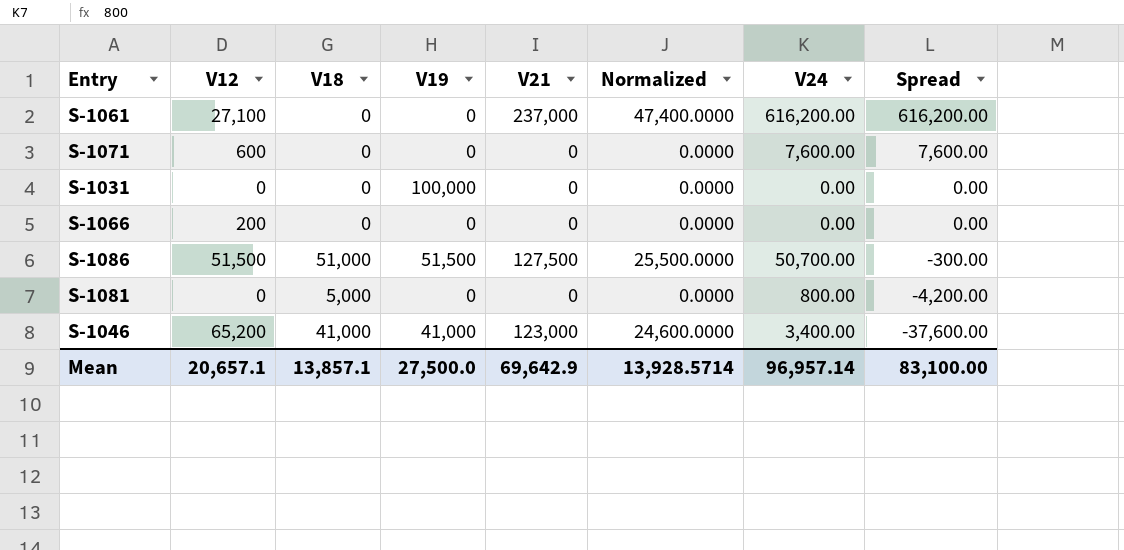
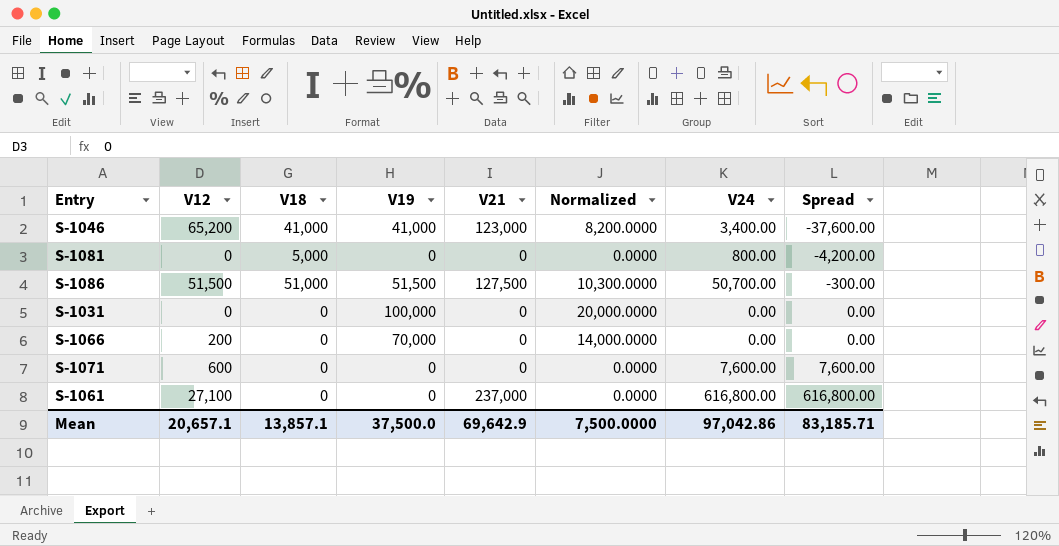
row order: Spread descending -> Spread ascending
column Normalized | formula: [V21] * 0.2 -> [V19] * 0.2
S-1066 | V19: 0 -> 70,000
S-1061 | V24: 616,200.00 -> 616,800.00
S-1061 | Spread: 616,200.00 -> 616,800.00
Mean | V19: 27,500.0 -> 37,500.0
Mean | Normalized: 13,928.5714 -> 7,500.0000
Mean | V24: 96,957.14 -> 97,042.86
Mean | Spread: 83,100.00 -> 83,185.71

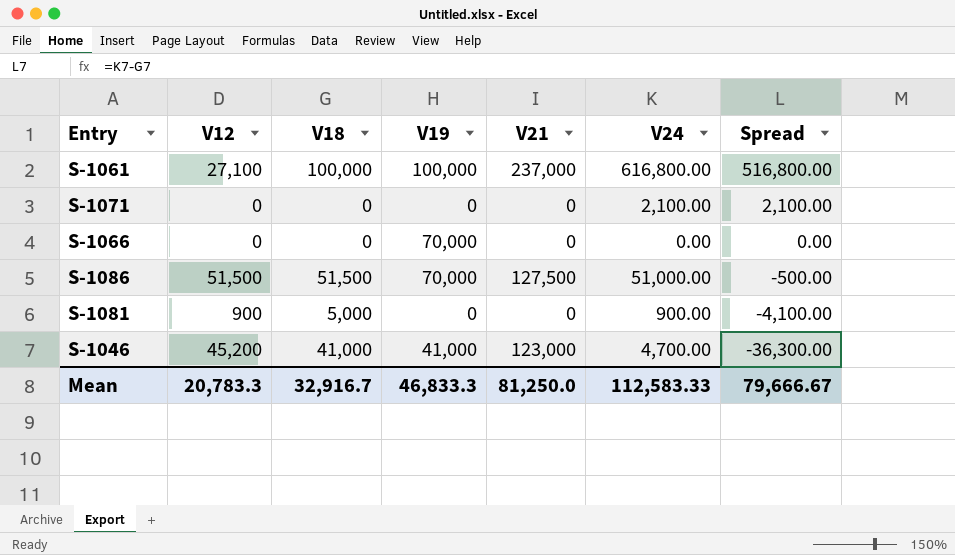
row order: Spread ascending -> Spread descending
column Normalized | formula: [V19] * 0.2 -> none
row S-1031: 0 | 0 | 100,000 | 0 | 20,000.0000 | 0.00 | 0.00 -> none
S-1061 | V18: 0 -> 100,000
S-1061 | V19: 0 -> 100,000
S-1061 | Spread: 616,800.00 -> 516,800.00
S-1071 | V12: 600 -> 0
S-1071 | V24: 7,600.00 -> 2,100.00
S-1071 | Spread: 7,600.00 -> 2,100.00
S-1066 | V12: 200 -> 0
S-1086 | V18: 51,000 -> 51,500
S-1086 | V19: 51,500 -> 70,000
S-1086 | V24: 50,700.00 -> 51,000.00
S-1086 | Spread: -300.00 -> -500.00
S-1081 | V12: 0 -> 900
S-1081 | V24: 800.00 -> 900.00
S-1081 | Spread: -4,200.00 -> -4,100.00
S-1046 | V12: 65,200 -> 45,200
S-1046 | V24: 3,400.00 -> 4,700.00
S-1046 | Spread: -37,600.00 -> -36,300.00
Mean | V12: 20,657.1 -> 20,783.3
Mean | V18: 13,857.1 -> 32,916.7
Mean | V19: 37,500.0 -> 46,833.3
Mean | V21: 69,642.9 -> 81,250.0
Mean | V24: 97,042.86 -> 112,583.33
Mean | Spread: 83,185.71 -> 79,666.67

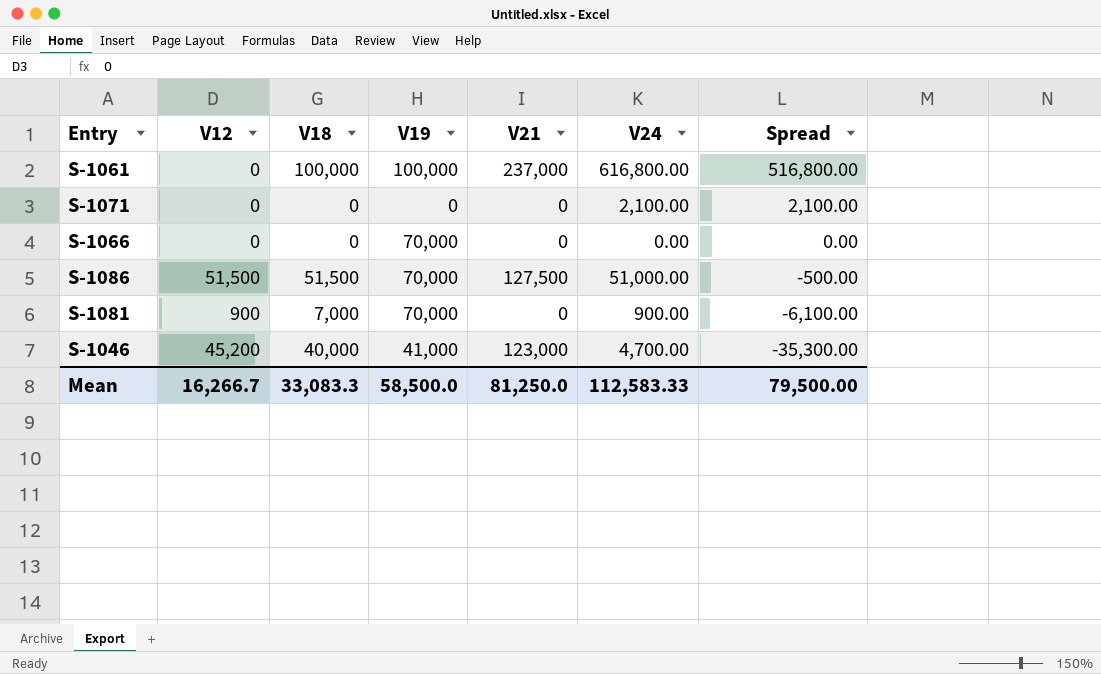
S-1061 | V12: 27,100 -> 0
S-1081 | V18: 5,000 -> 7,000
S-1081 | V19: 0 -> 70,000
S-1081 | Spread: -4,100.00 -> -6,100.00
S-1046 | V18: 41,000 -> 40,000
S-1046 | Spread: -36,300.00 -> -35,300.00
Mean | V12: 20,783.3 -> 16,266.7
Mean | V18: 32,916.7 -> 33,083.3
Mean | V19: 46,833.3 -> 58,500.0
Mean | Spread: 79,666.67 -> 79,500.00

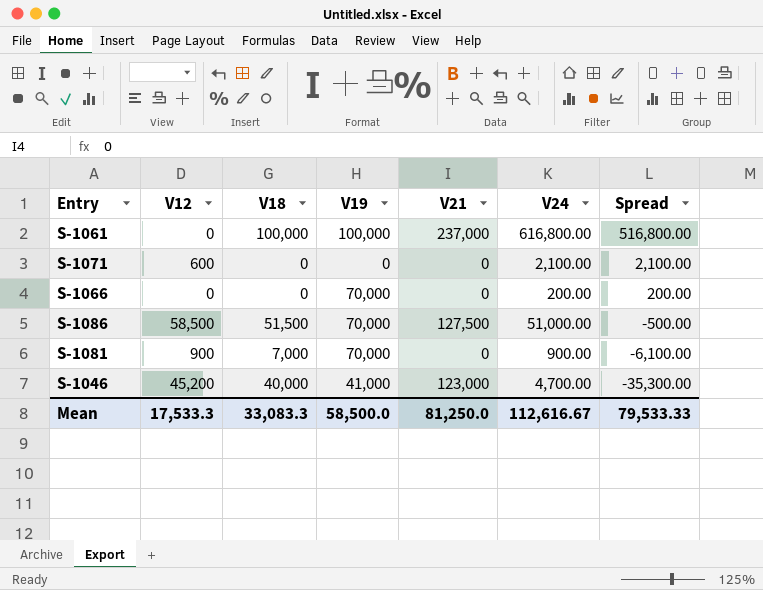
S-1071 | V12: 0 -> 600
S-1066 | V24: 0.00 -> 200.00
S-1066 | Spread: 0.00 -> 200.00
S-1086 | V12: 51,500 -> 58,500
Mean | V12: 16,266.7 -> 17,533.3
Mean | V24: 112,583.33 -> 112,616.67
Mean | Spread: 79,500.00 -> 79,533.33

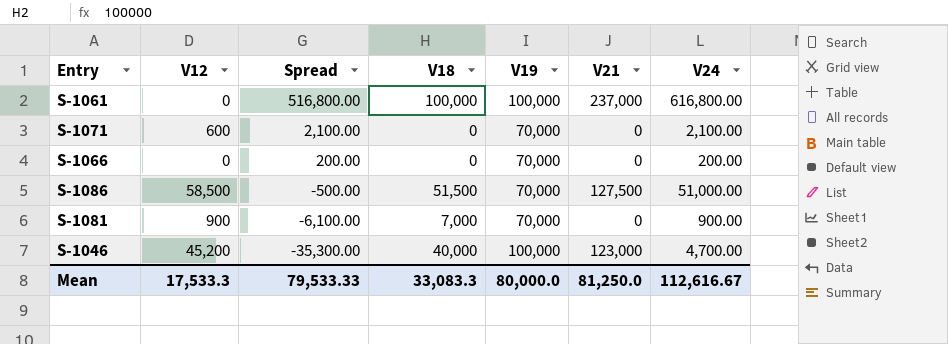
column Spread | position: 7 -> 3
S-1071 | V19: 0 -> 70,000
S-1046 | V19: 41,000 -> 100,000
Mean | V19: 58,500.0 -> 80,000.0

